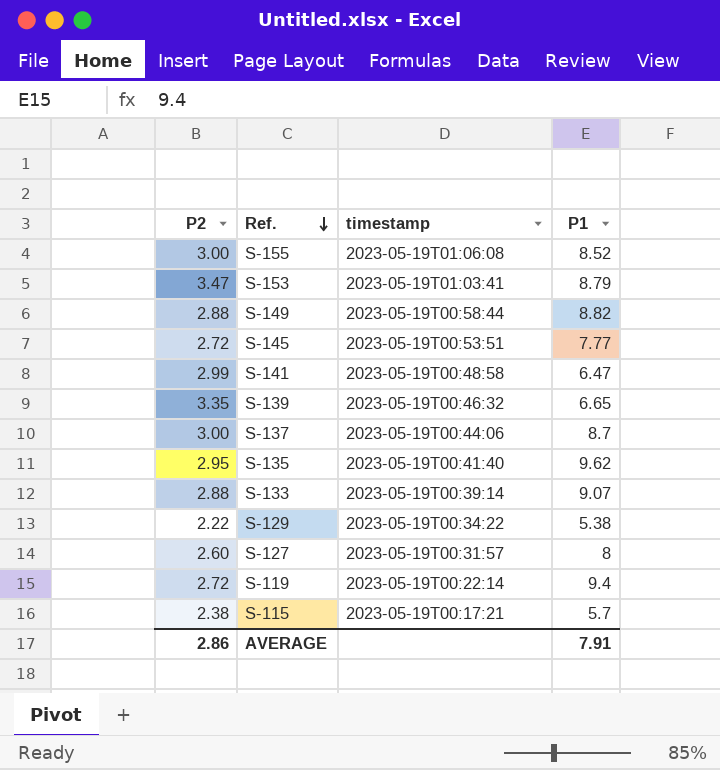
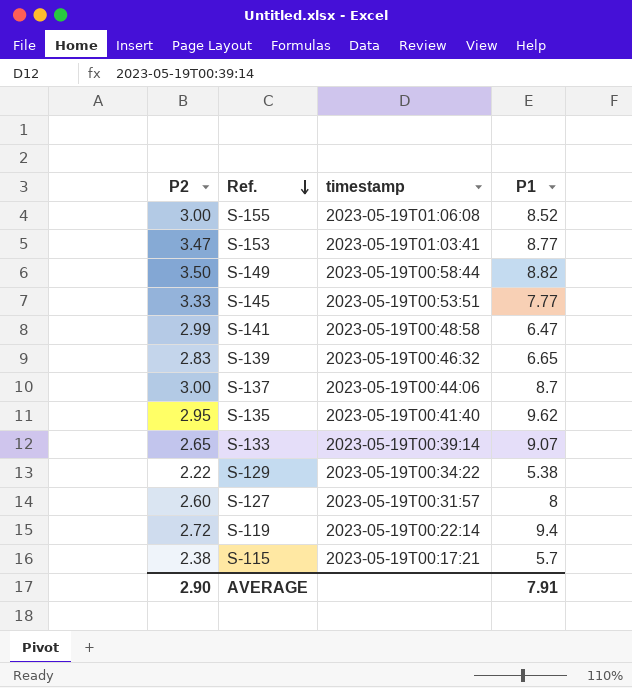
S-153 | P1: 8.79 -> 8.77
S-149 | P2: 2.88 -> 3.50
S-145 | P2: 2.72 -> 3.33
S-139 | P2: 3.35 -> 2.83
S-133 | P2: 2.88 -> 2.65
AVERAGE | P2: 2.86 -> 2.90

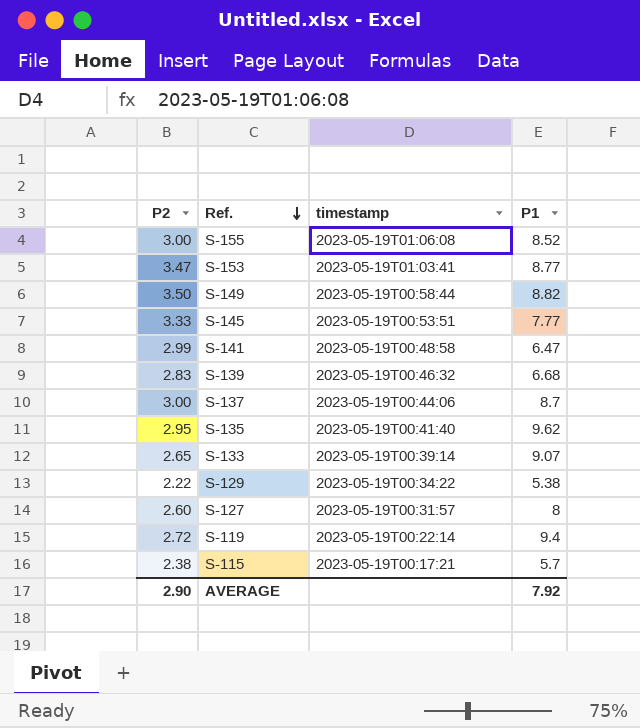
S-139 | P1: 6.65 -> 6.68
AVERAGE | P1: 7.91 -> 7.92

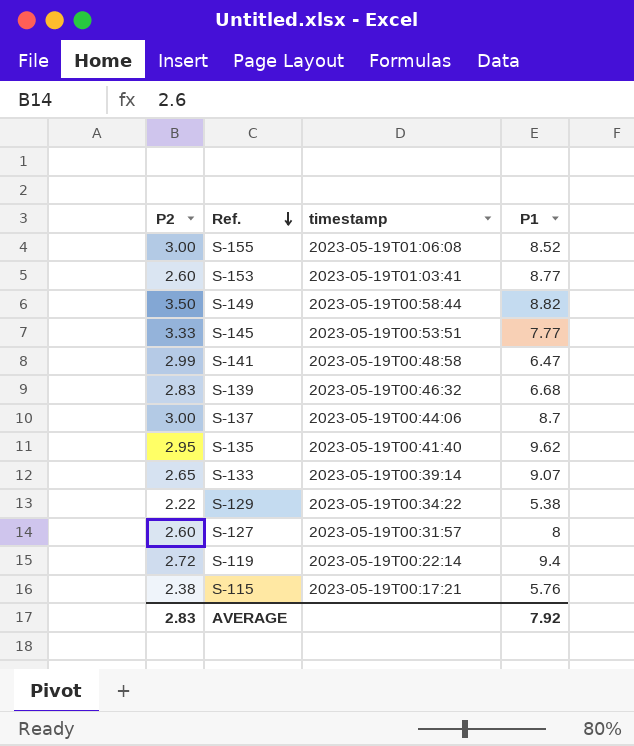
S-153 | P2: 3.47 -> 2.60
S-115 | P1: 5.7 -> 5.76
AVERAGE | P2: 2.90 -> 2.83

